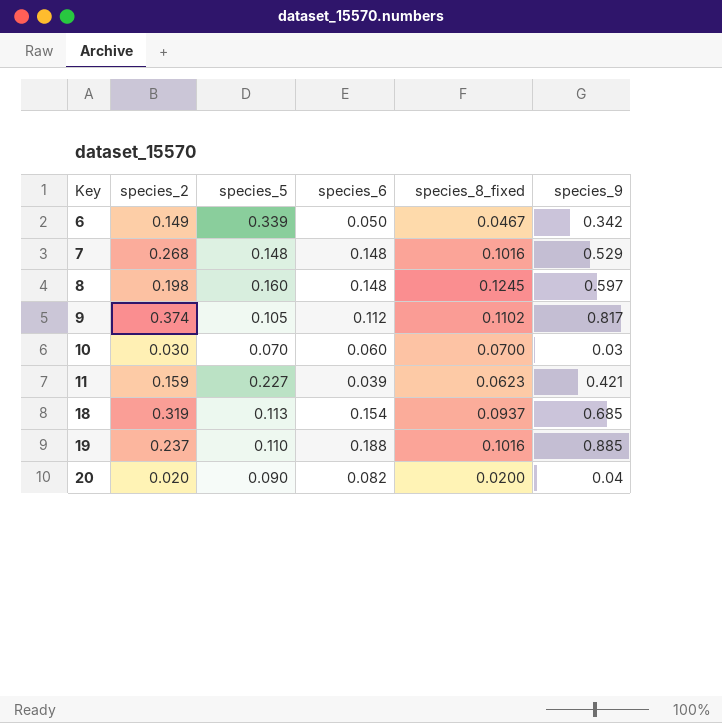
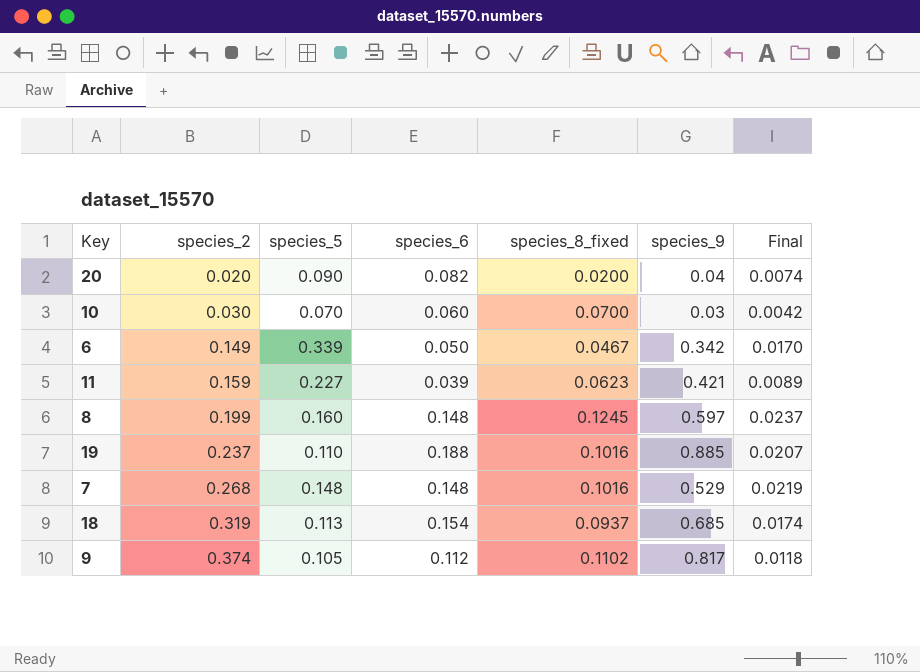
row order: Key ascending -> species_2 ascending
column Final | formula: none -> [species_5] * [species_6]
8 | species_2: 0.198 -> 0.199

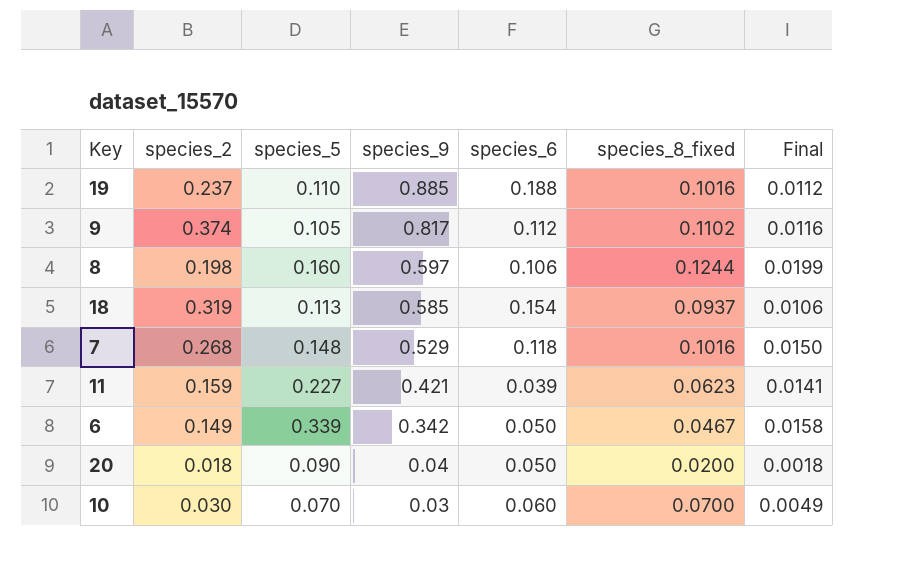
row order: species_2 ascending -> species_9 descending
column species_9 | position: 6 -> 4
column Final | formula: [species_5] * [species_6] -> [species_5] * [species_8_fixed]
8 | species_2: 0.199 -> 0.198
8 | species_6: 0.148 -> 0.106
8 | species_8_fixed: 0.1245 -> 0.1244
18 | species_9: 0.685 -> 0.585
7 | species_6: 0.148 -> 0.118
20 | species_2: 0.020 -> 0.018
20 | species_6: 0.082 -> 0.050

